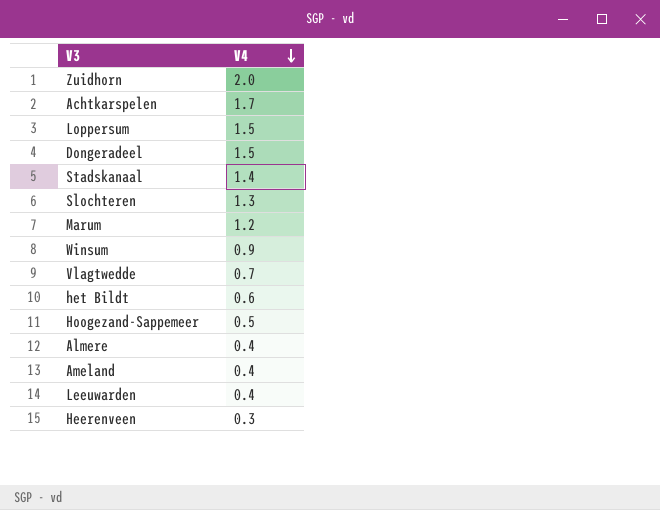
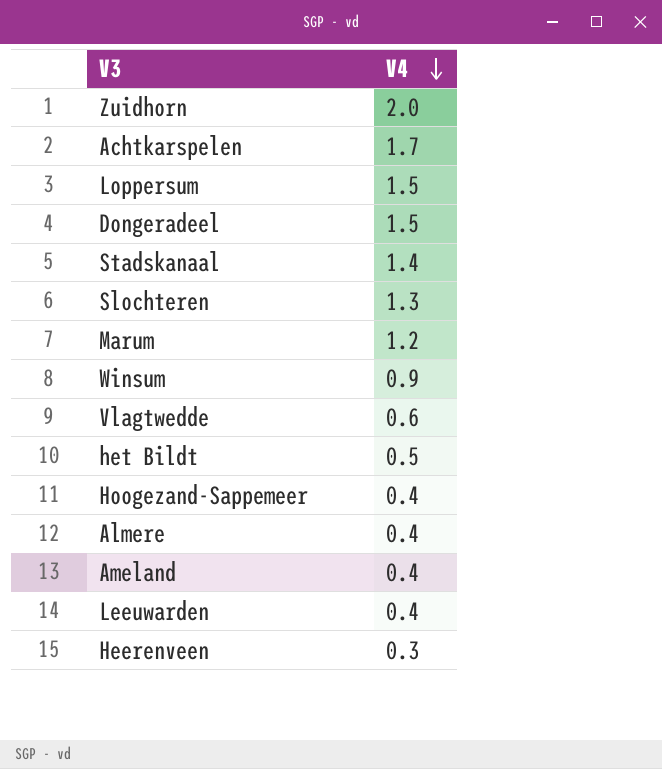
Vlagtwedde | V4: 0.7 -> 0.6
het Bildt | V4: 0.6 -> 0.5
Hoogezand-Sappemeer | V4: 0.5 -> 0.4

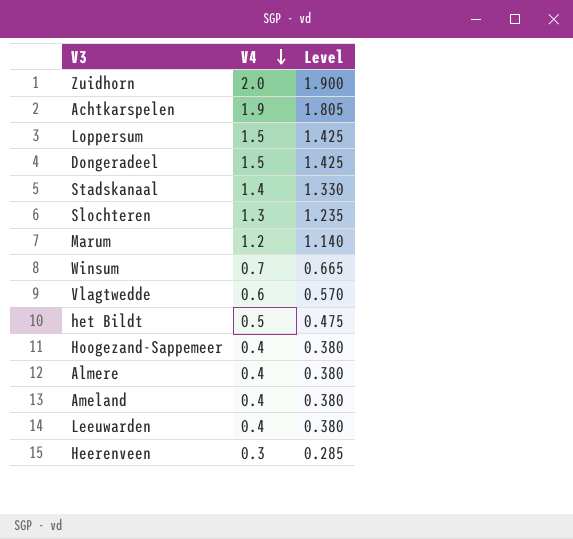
column Level | formula: none -> [V4] * 0.95
Achtkarspelen | V4: 1.7 -> 1.9
Winsum | V4: 0.9 -> 0.7

